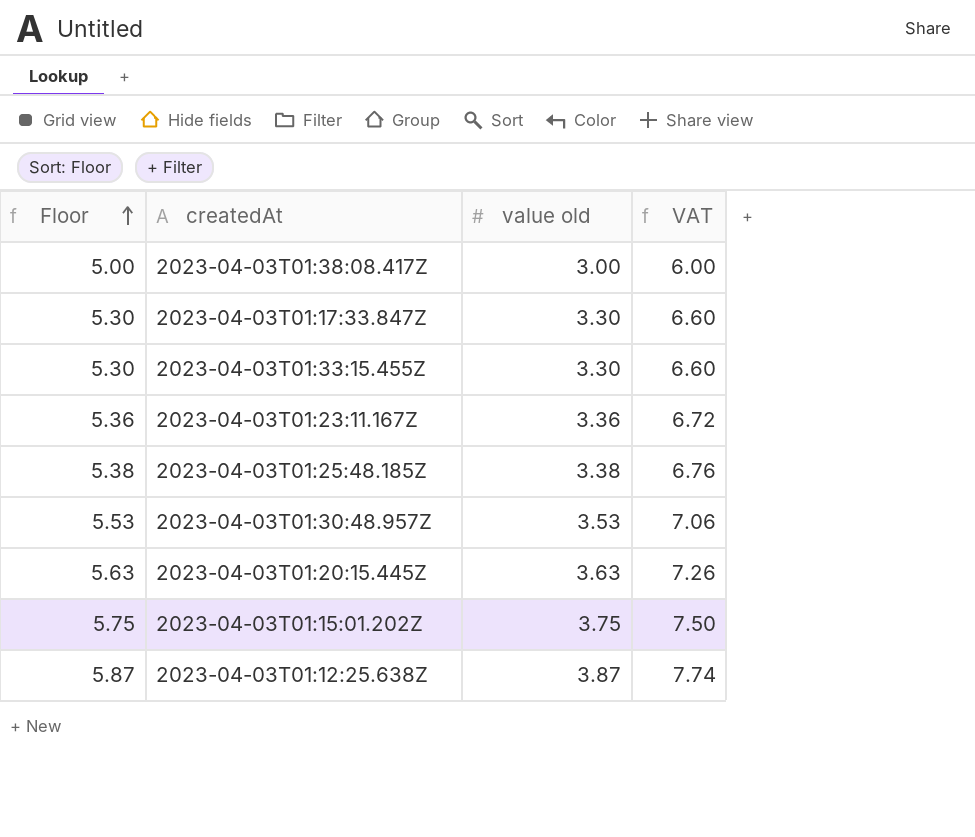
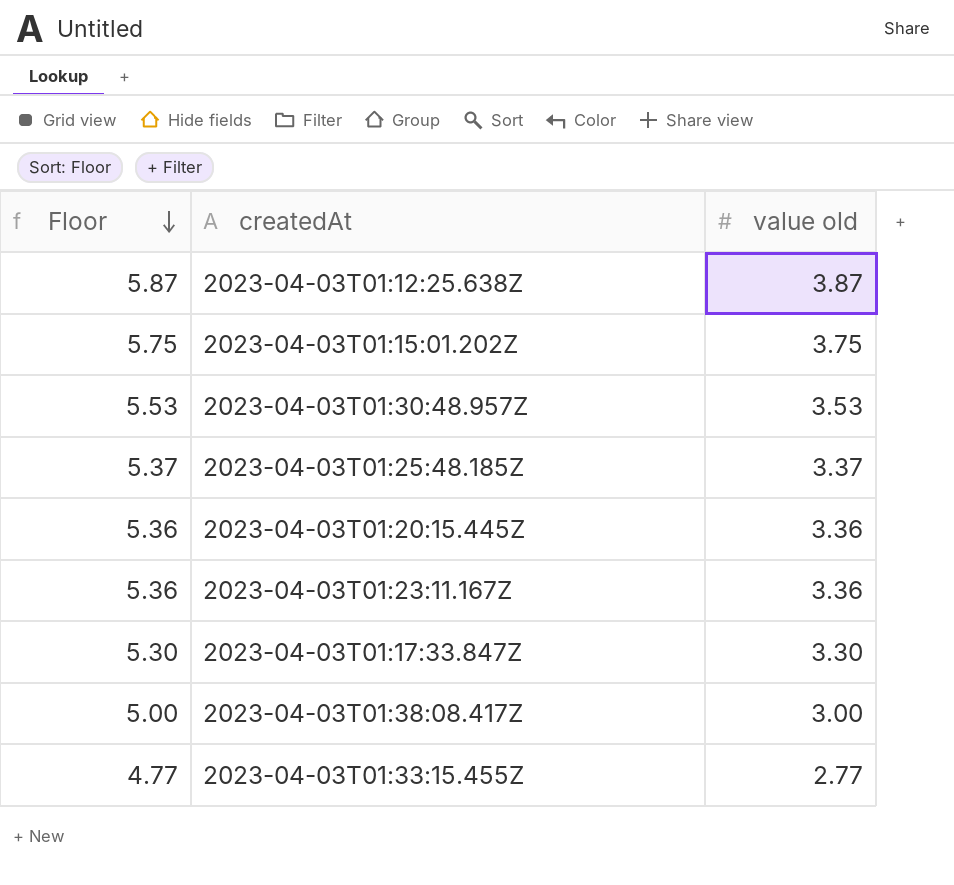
row order: Floor ascending -> Floor descending
column VAT | formula: [value old] * 2 -> none
2023-04-03T01:25:48.185Z | Floor: 5.38 -> 5.37
2023-04-03T01:25:48.185Z | value old: 3.38 -> 3.37
2023-04-03T01:20:15.445Z | Floor: 5.63 -> 5.36
2023-04-03T01:20:15.445Z | value old: 3.63 -> 3.36
2023-04-03T01:33:15.455Z | Floor: 5.30 -> 4.77
2023-04-03T01:33:15.455Z | value old: 3.30 -> 2.77

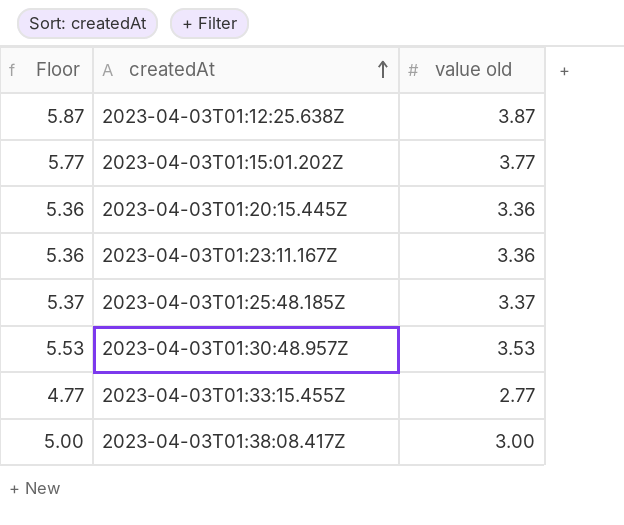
row order: Floor descending -> createdAt ascending
row 2023-04-03T01:17:33.847Z: 5.30 | 3.30 -> none
2023-04-03T01:15:01.202Z | Floor: 5.75 -> 5.77
2023-04-03T01:15:01.202Z | value old: 3.75 -> 3.77

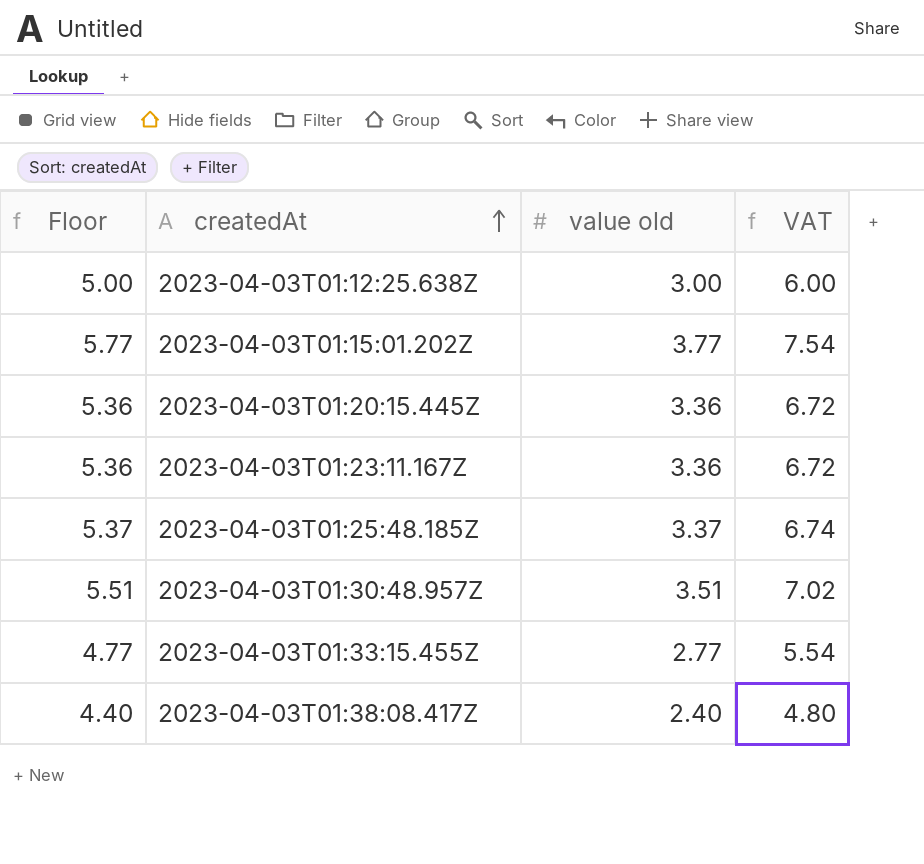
column VAT | formula: none -> [value old] * 2
2023-04-03T01:12:25.638Z | Floor: 5.87 -> 5.00
2023-04-03T01:12:25.638Z | value old: 3.87 -> 3.00
2023-04-03T01:30:48.957Z | Floor: 5.53 -> 5.51
2023-04-03T01:30:48.957Z | value old: 3.53 -> 3.51
2023-04-03T01:38:08.417Z | Floor: 5.00 -> 4.40
2023-04-03T01:38:08.417Z | value old: 3.00 -> 2.40

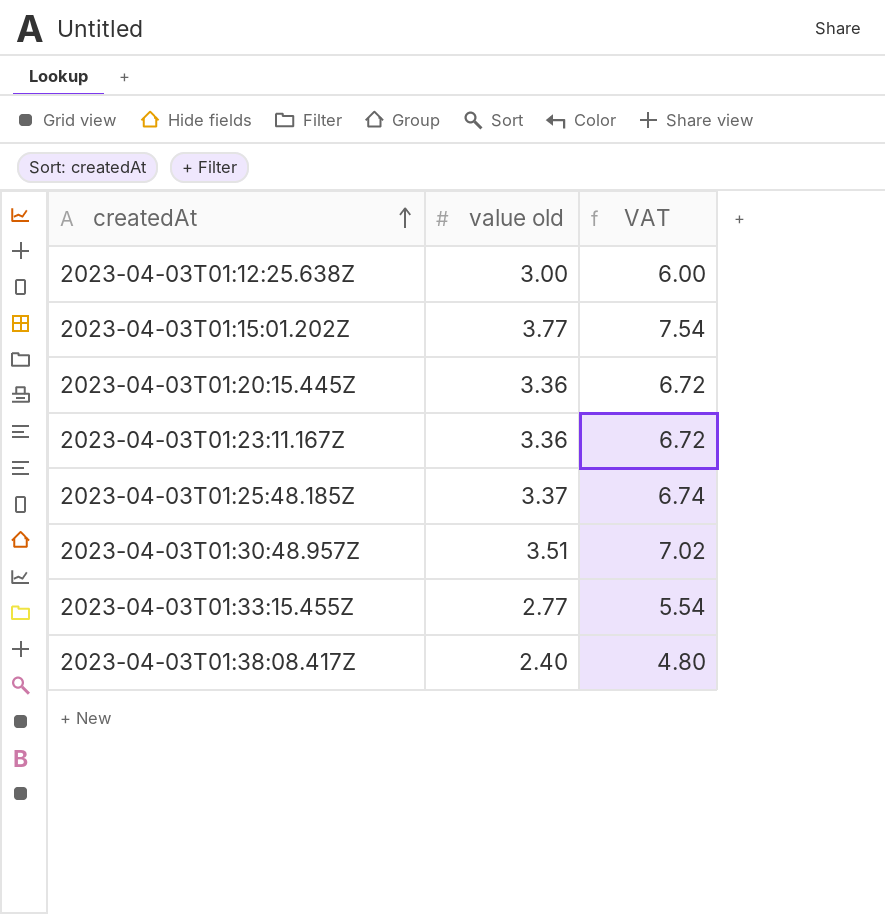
column Floor | formula: [value old] + 2 -> none

